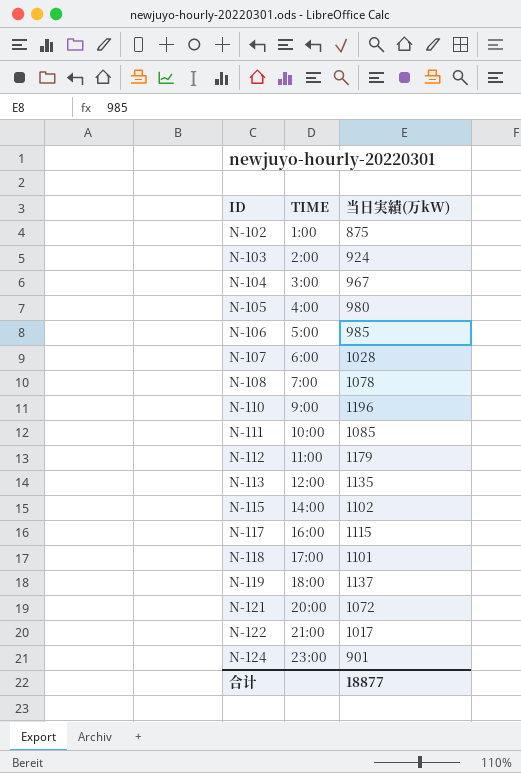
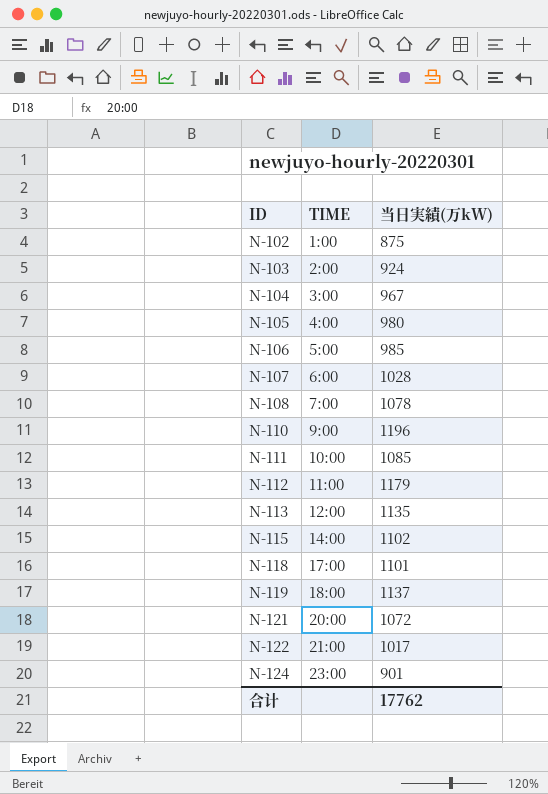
row N-117: 16:00 | 1115 -> none
合计 | 当日実績(万kW): 18877 -> 17762

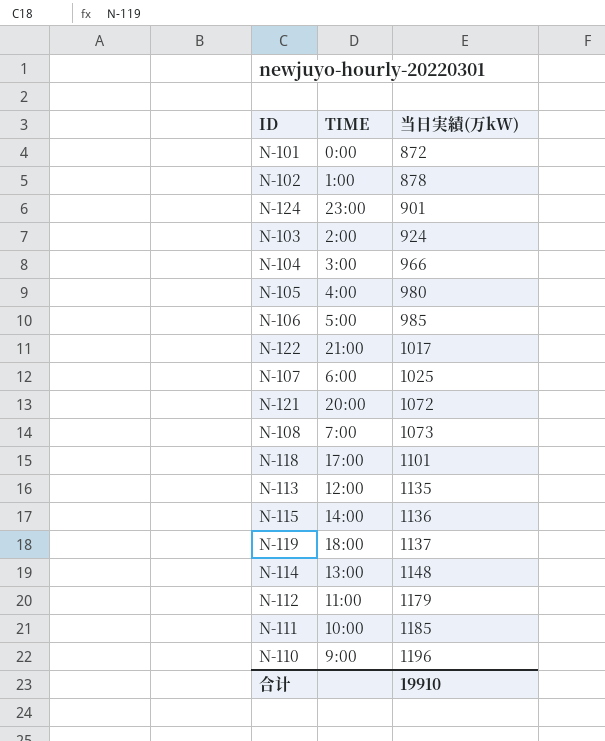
row order: ID ascending -> 当日実績(万kW) ascending
row N-101: none -> 0:00 | 872
N-102 | 当日実績(万kW): 875 -> 878
N-104 | 当日実績(万kW): 967 -> 966
N-107 | 当日実績(万kW): 1028 -> 1025
N-108 | 当日実績(万kW): 1078 -> 1073
N-115 | 当日実績(万kW): 1102 -> 1136
row N-114: none -> 13:00 | 1148
N-111 | 当日実績(万kW): 1085 -> 1185
合计 | 当日実績(万kW): 17762 -> 19910

